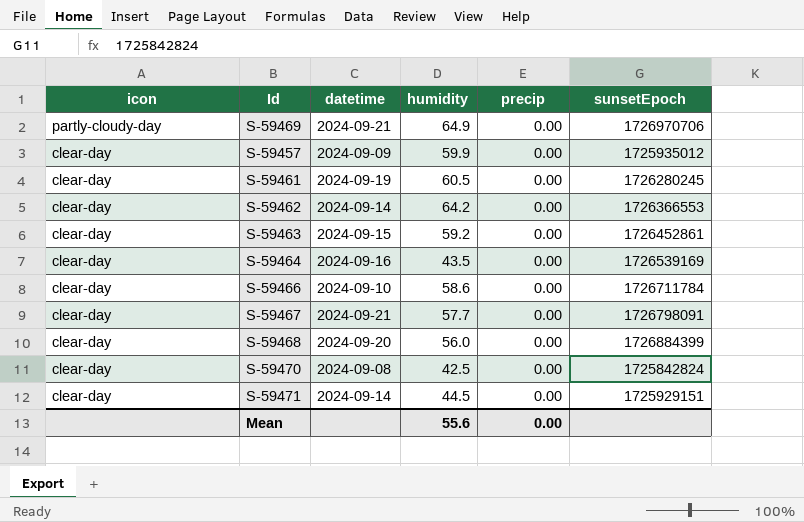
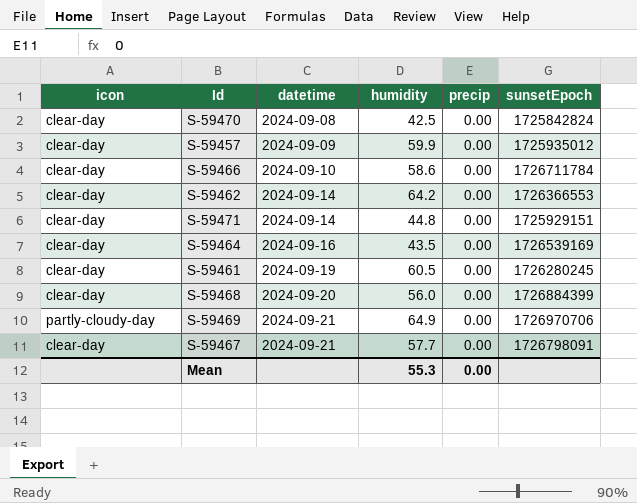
row order: icon descending -> datetime ascending
row S-59463: clear-day | 2024-09-15 | 59.2 | 0.00 | 1726452861 -> none
S-59471 | humidity: 44.5 -> 44.8
Mean | humidity: 55.6 -> 55.3

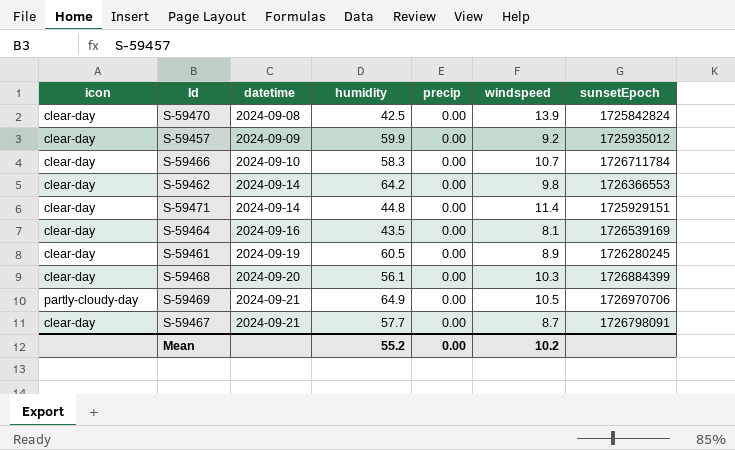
column windspeed | position: none -> 6
S-59466 | humidity: 58.6 -> 58.3
S-59468 | humidity: 56.0 -> 56.1
Mean | humidity: 55.3 -> 55.2

